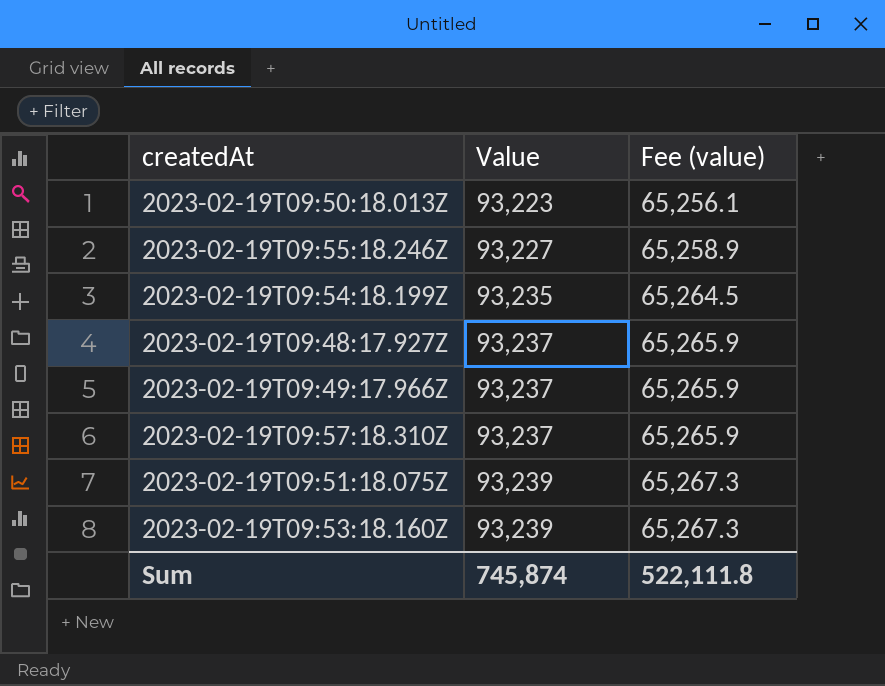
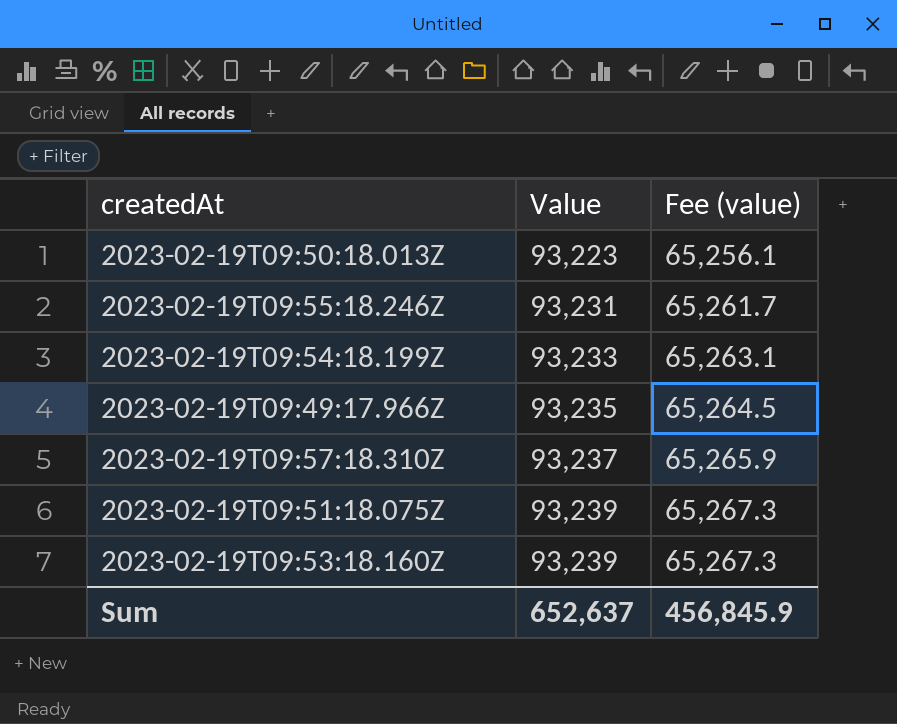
row 2023-02-19T09:48:17.927Z: 93,237 | 65,265.9 -> none
2023-02-19T09:55:18.246Z | Value: 93,227 -> 93,231
2023-02-19T09:55:18.246Z | Fee (value): 65,258.9 -> 65,261.7
2023-02-19T09:54:18.199Z | Value: 93,235 -> 93,233
2023-02-19T09:54:18.199Z | Fee (value): 65,264.5 -> 65,263.1
2023-02-19T09:49:17.966Z | Value: 93,237 -> 93,235
2023-02-19T09:49:17.966Z | Fee (value): 65,265.9 -> 65,264.5
Sum | Value: 745,874 -> 652,637
Sum | Fee (value): 522,111.8 -> 456,845.9

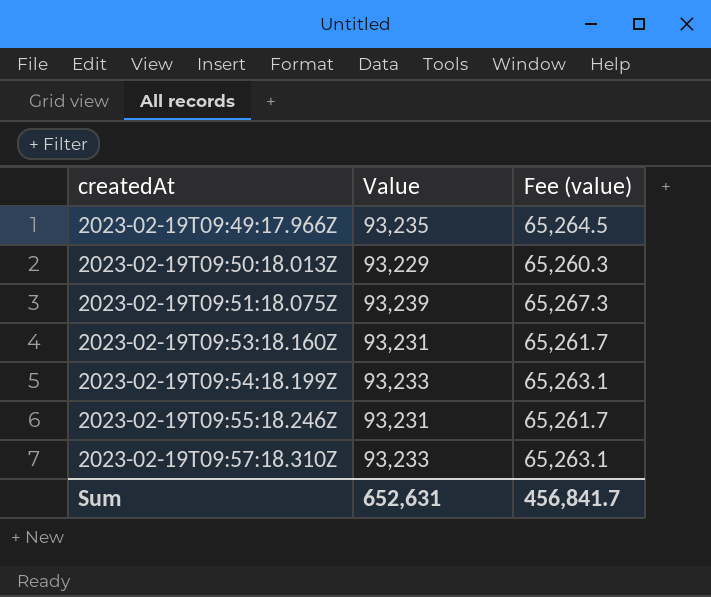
row order: Value ascending -> createdAt ascending
2023-02-19T09:50:18.013Z | Value: 93,223 -> 93,229
2023-02-19T09:50:18.013Z | Fee (value): 65,256.1 -> 65,260.3
2023-02-19T09:53:18.160Z | Value: 93,239 -> 93,231
2023-02-19T09:53:18.160Z | Fee (value): 65,267.3 -> 65,261.7
2023-02-19T09:57:18.310Z | Value: 93,237 -> 93,233
2023-02-19T09:57:18.310Z | Fee (value): 65,265.9 -> 65,263.1
Sum | Value: 652,637 -> 652,631
Sum | Fee (value): 456,845.9 -> 456,841.7

